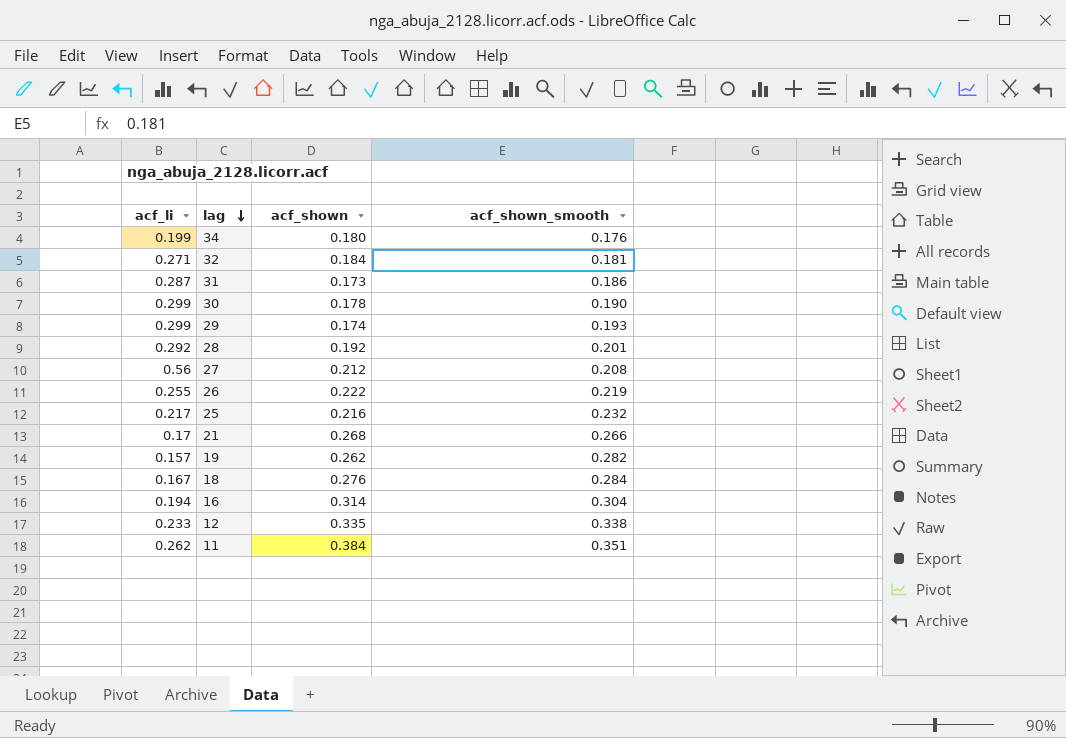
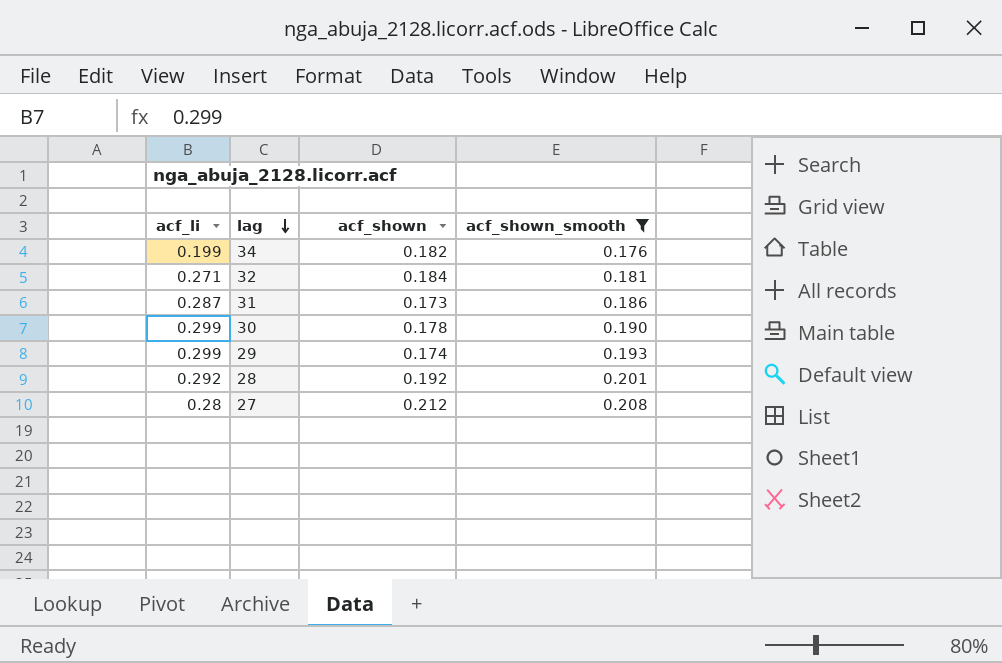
filter: none -> acf_shown_smooth <= 0.208
34 | acf_shown: 0.180 -> 0.182
27 | acf_li: 0.56 -> 0.28

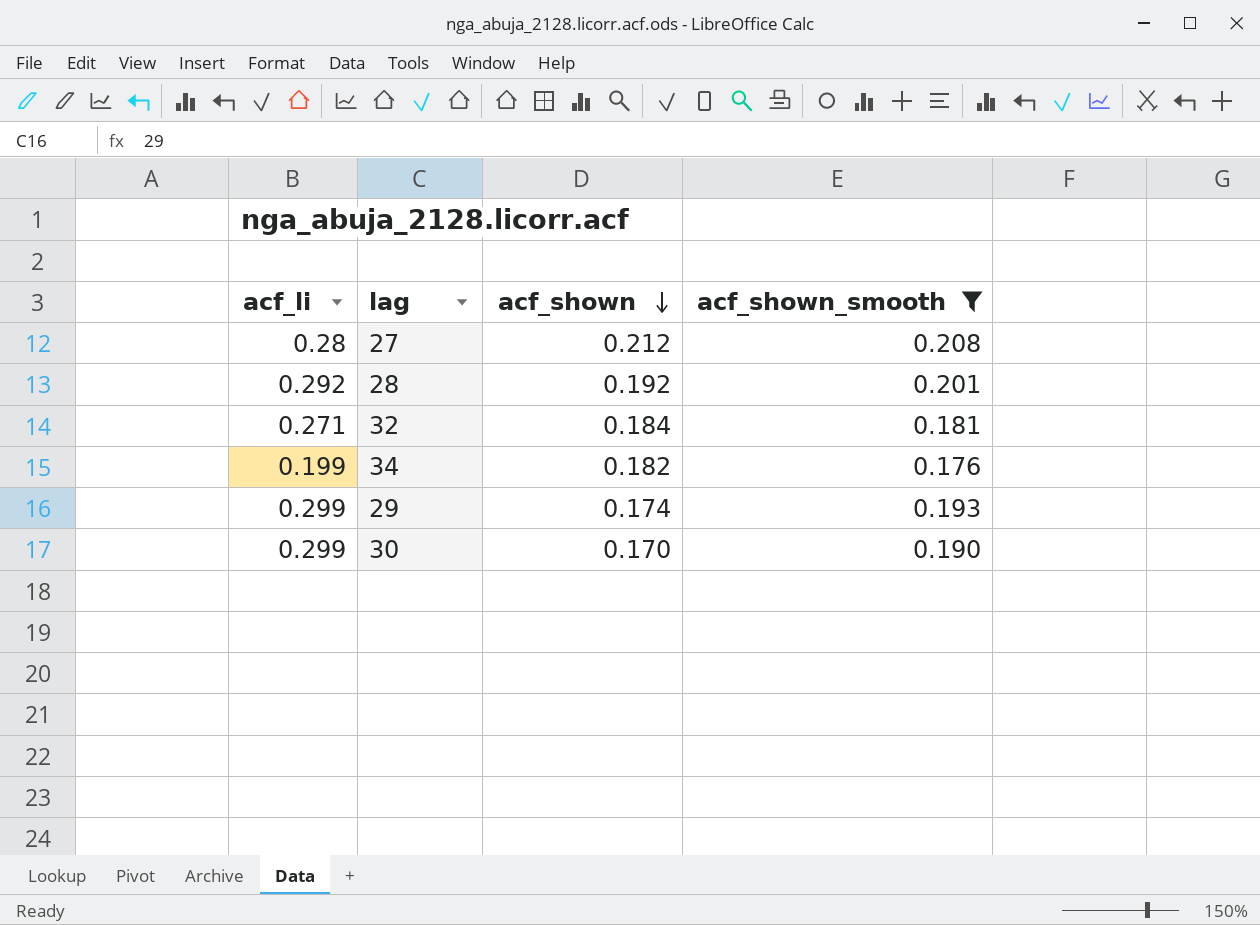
row order: lag descending -> acf_shown descending
row 31: 0.287 | 0.173 | 0.186 -> none
30 | acf_shown: 0.178 -> 0.170

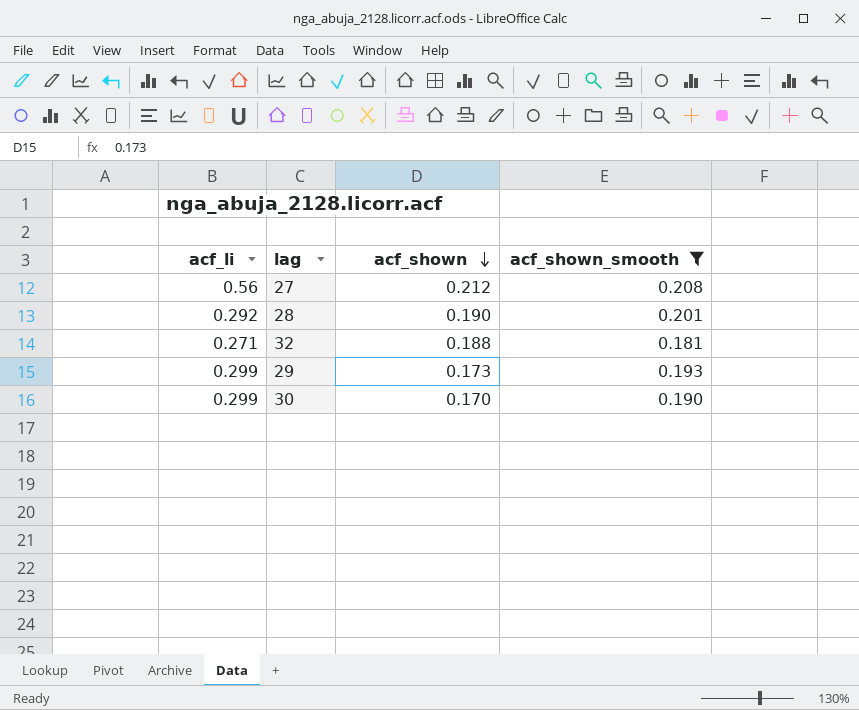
row 34: 0.199 | 0.182 | 0.176 -> none
27 | acf_li: 0.28 -> 0.56
28 | acf_shown: 0.192 -> 0.190
32 | acf_shown: 0.184 -> 0.188
29 | acf_shown: 0.174 -> 0.173

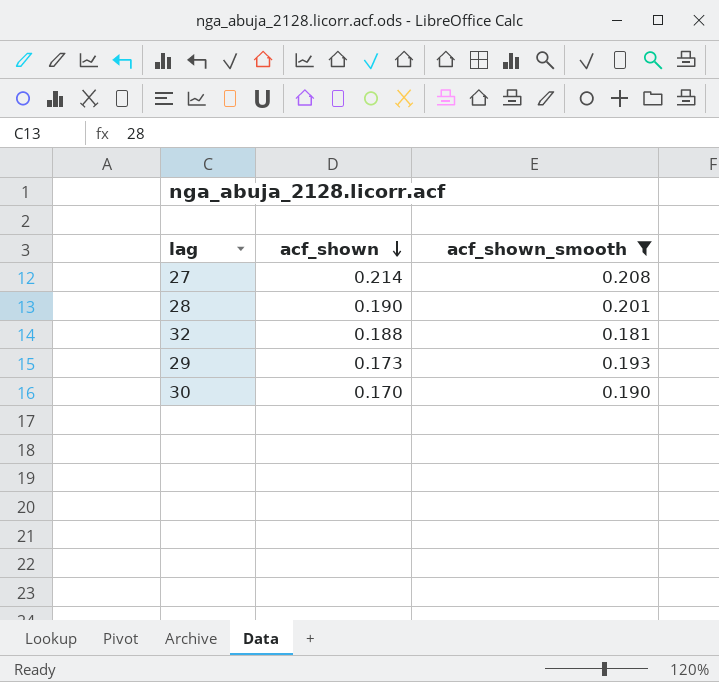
column acf_li | position: 1 -> none
27 | acf_shown: 0.212 -> 0.214

